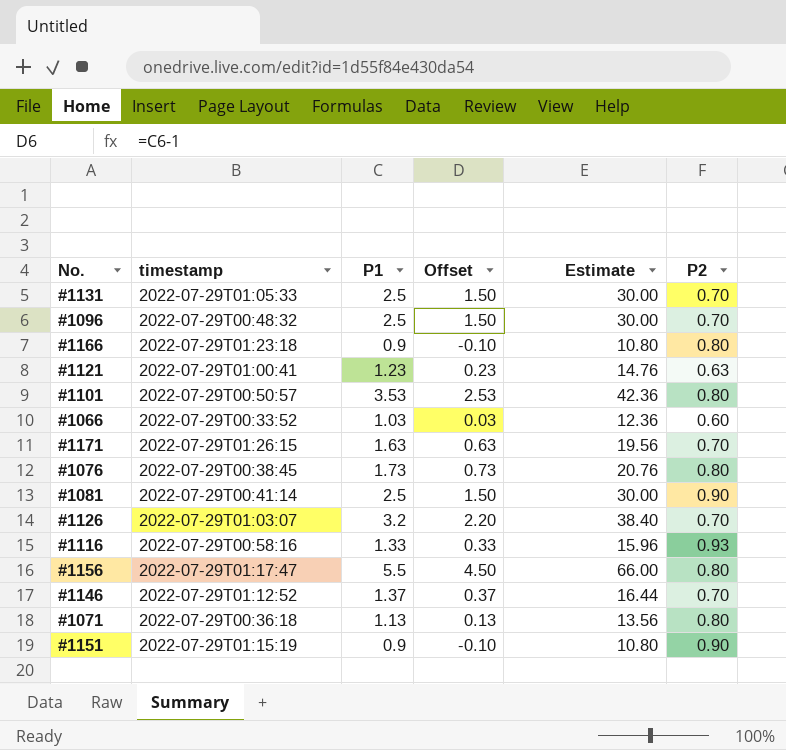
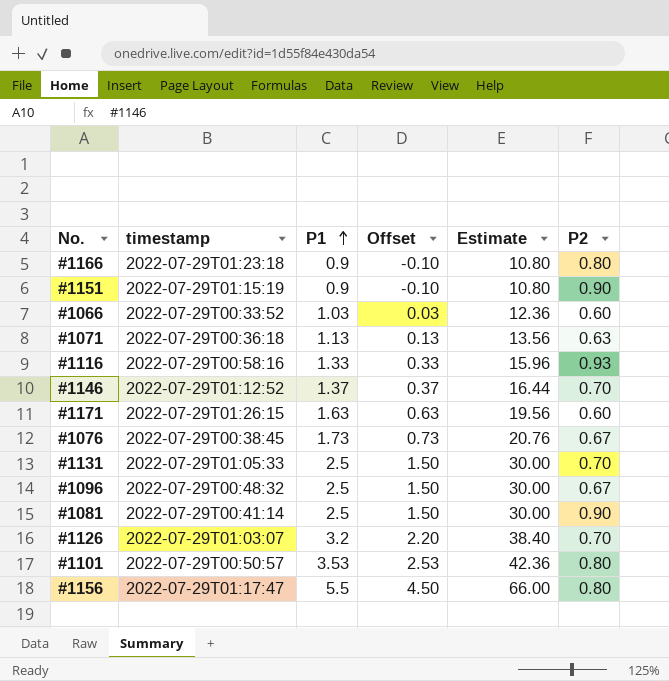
row order: none -> P1 ascending
row #1121: 2022-07-29T01:00:41 | 1.23 | 0.23 | 14.76 | 0.63 -> none
#1071 | P2: 0.80 -> 0.63
#1171 | P2: 0.70 -> 0.60
#1076 | P2: 0.80 -> 0.67
#1096 | P2: 0.70 -> 0.67

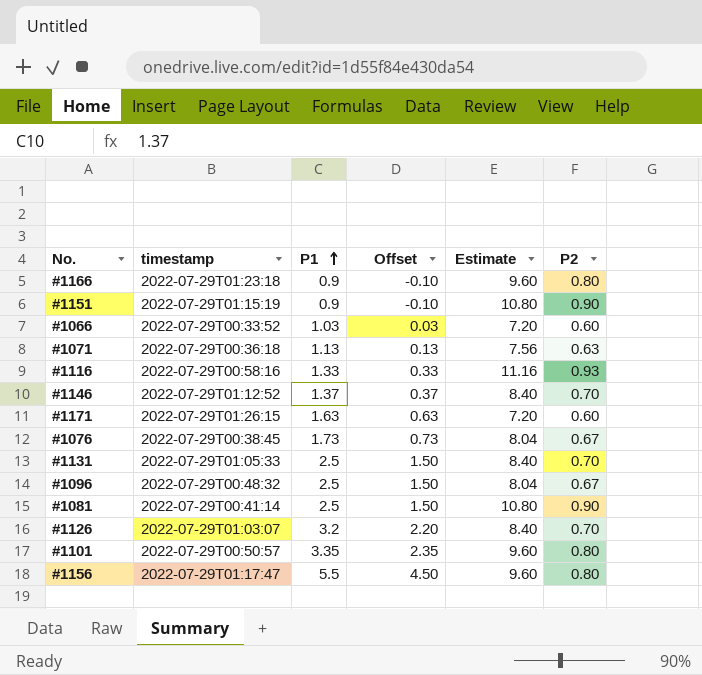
column Estimate | formula: [P1] * 12 -> [P2] * 12
#1101 | P1: 3.53 -> 3.35
#1101 | Offset: 2.53 -> 2.35

